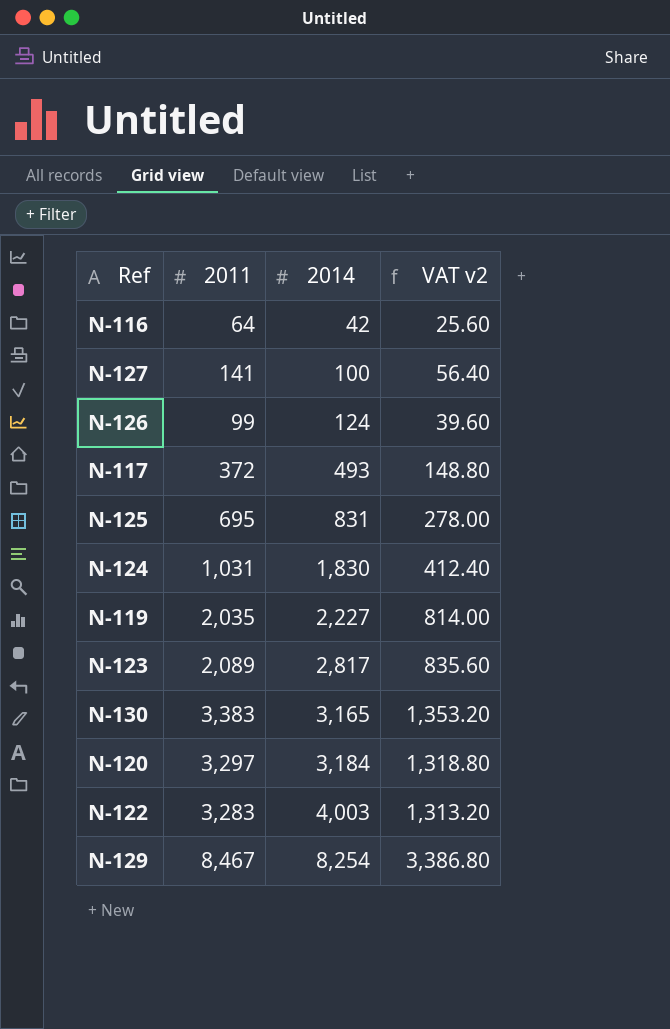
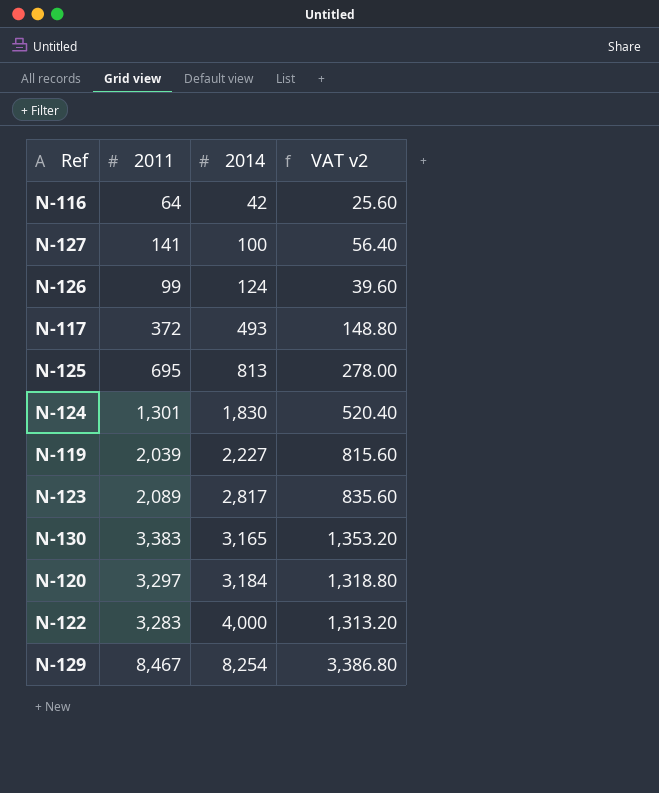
N-125 | 2014: 831 -> 813
N-124 | 2011: 1,031 -> 1,301
N-124 | VAT v2: 412.40 -> 520.40
N-119 | 2011: 2,035 -> 2,039
N-119 | VAT v2: 814.00 -> 815.60
N-122 | 2014: 4,003 -> 4,000

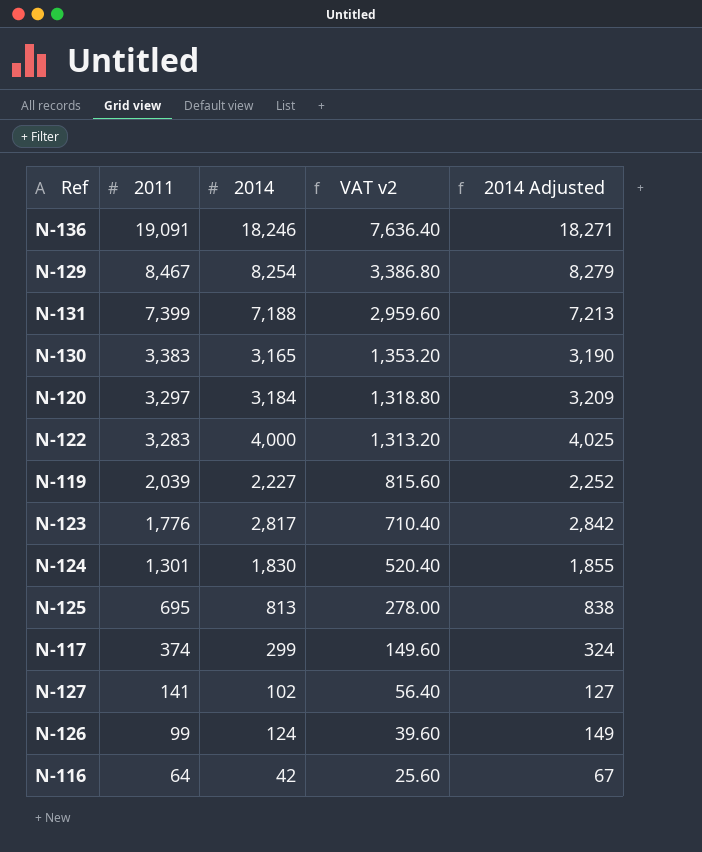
row order: 2014 ascending -> 2011 descending
column 2014 Adjusted | formula: none -> [2014] + 25
row N-136: none -> 19,091 | 18,246 | 7,636.40 | 18,271
row N-131: none -> 7,399 | 7,188 | 2,959.60 | 7,213
N-123 | 2011: 2,089 -> 1,776
N-123 | VAT v2: 835.60 -> 710.40
N-117 | 2011: 372 -> 374
N-117 | 2014: 493 -> 299
N-117 | VAT v2: 148.80 -> 149.60
N-127 | 2014: 100 -> 102

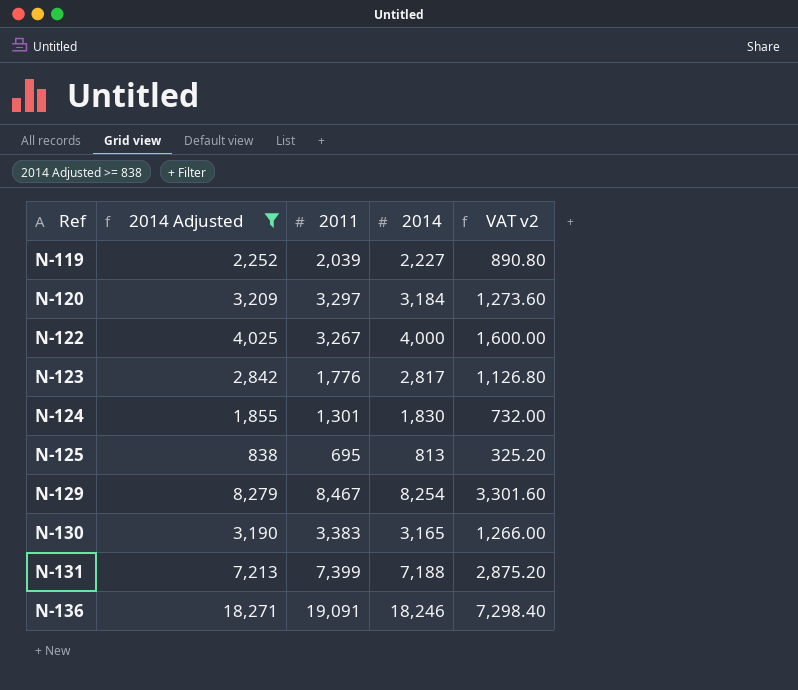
filter: none -> 2014 Adjusted >= 838
row order: 2011 descending -> Ref ascending
column 2014 Adjusted | position: 5 -> 2
column VAT v2 | formula: [2011] * 0.4 -> [2014] * 0.4
N-122 | 2011: 3,283 -> 3,267

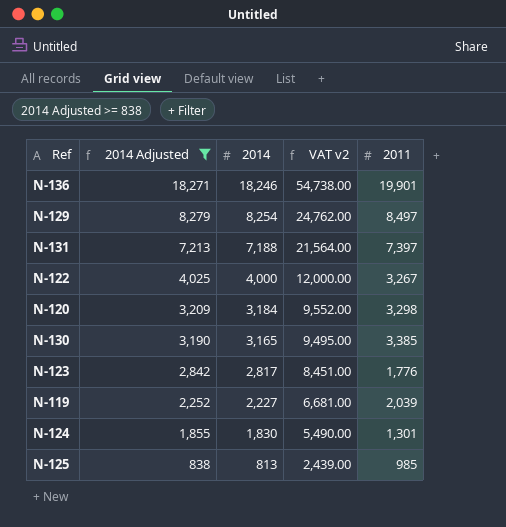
row order: Ref ascending -> 2014 Adjusted descending
column VAT v2 | formula: [2014] * 0.4 -> [2014] * 3
column 2011 | position: 3 -> 5
N-136 | 2011: 19,091 -> 19,901
N-129 | 2011: 8,467 -> 8,497
N-131 | 2011: 7,399 -> 7,397
N-120 | 2011: 3,297 -> 3,298
N-130 | 2011: 3,383 -> 3,385
N-125 | 2011: 695 -> 985

